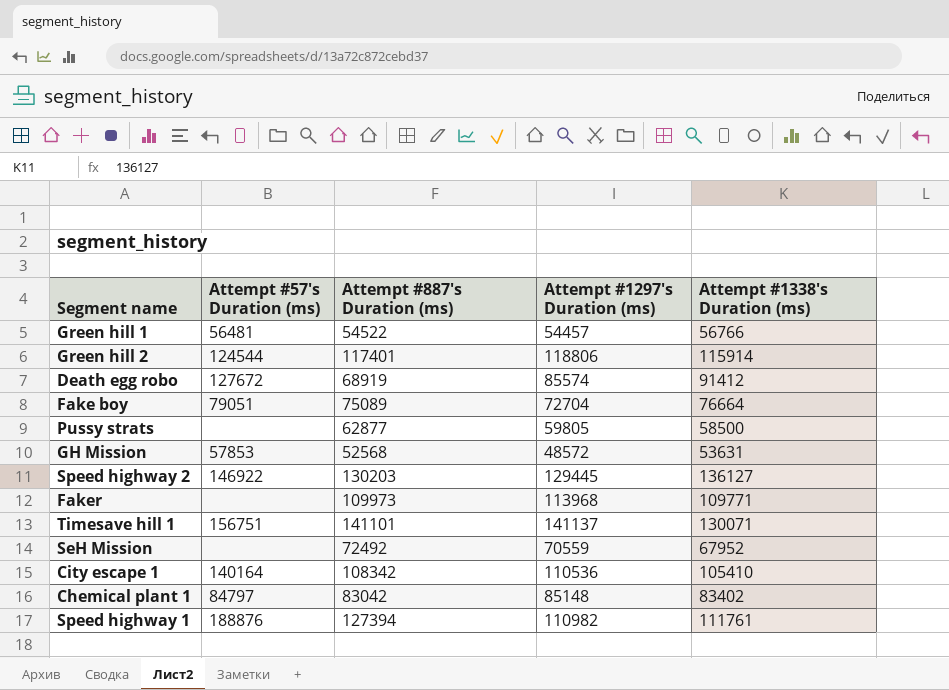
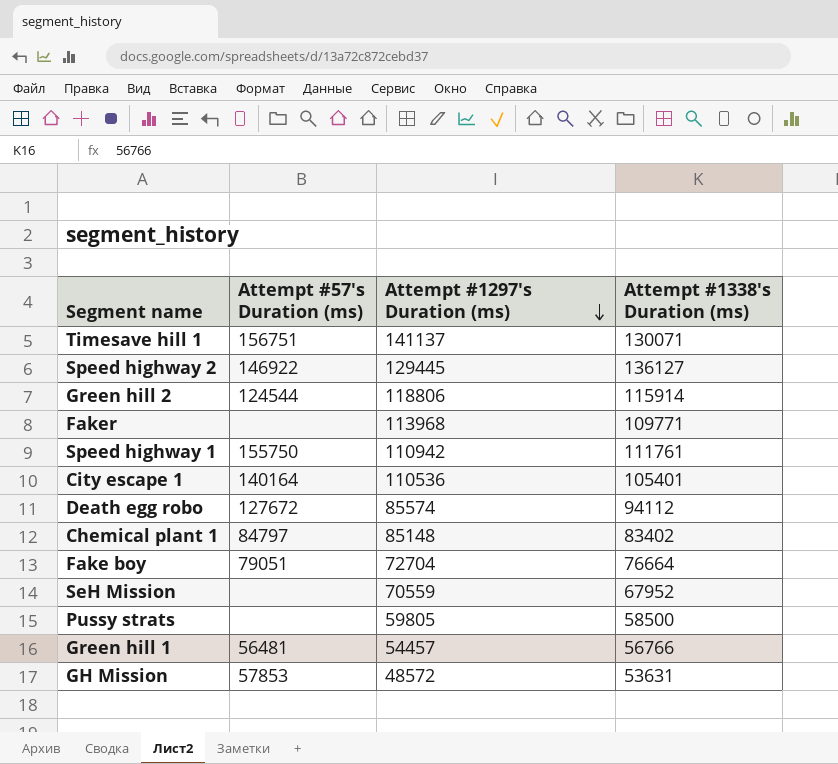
row order: none -> Attempt #1297's Duration (ms) descending
column Attempt #887's Duration (ms) | position: 3 -> none
Speed highway 1 | Attempt #57's Duration (ms): 188876 -> 155750
Speed highway 1 | Attempt #1297's Duration (ms): 110982 -> 110942
City escape 1 | Attempt #1338's Duration (ms): 105410 -> 105401
Death egg robo | Attempt #1338's Duration (ms): 91412 -> 94112

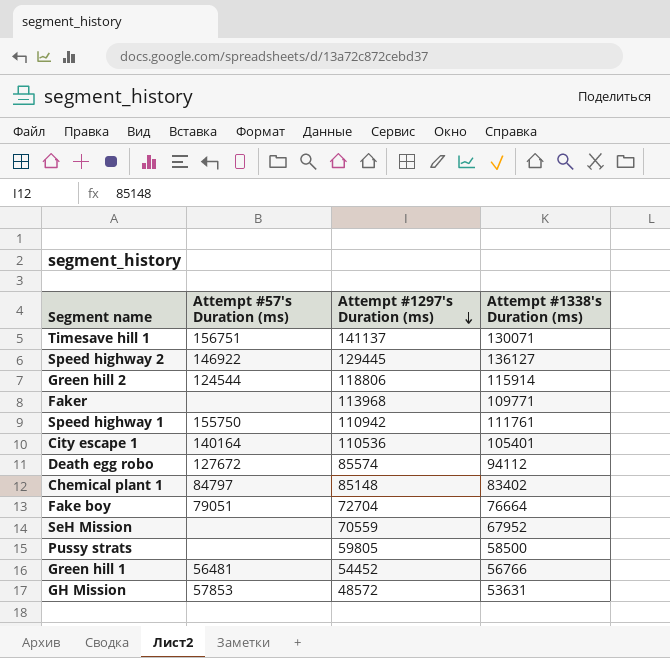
Green hill 1 | Attempt #1297's Duration (ms): 54457 -> 54452

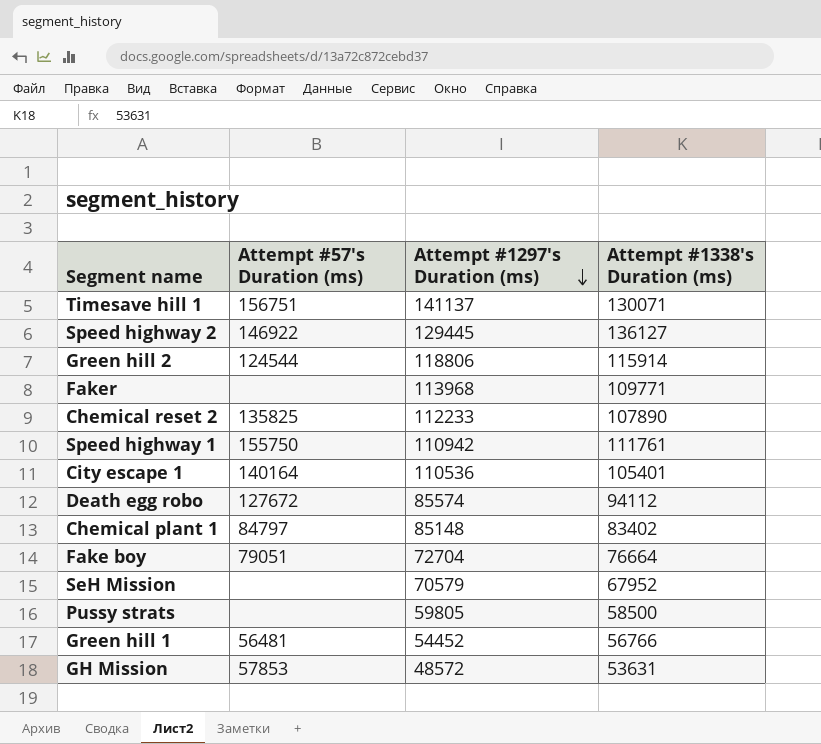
row Chemical reset 2: none -> 135825 | 112233 | 107890
SeH Mission | Attempt #1297's Duration (ms): 70559 -> 70579

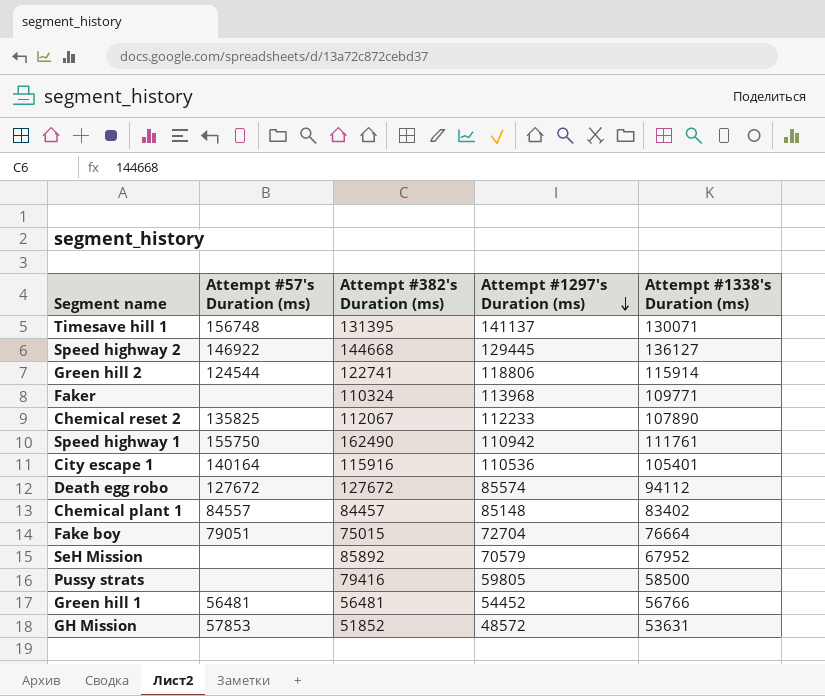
column Attempt #382's Duration (ms) | position: none -> 3
Timesave hill 1 | Attempt #57's Duration (ms): 156751 -> 156748
Chemical plant 1 | Attempt #57's Duration (ms): 84797 -> 84557

